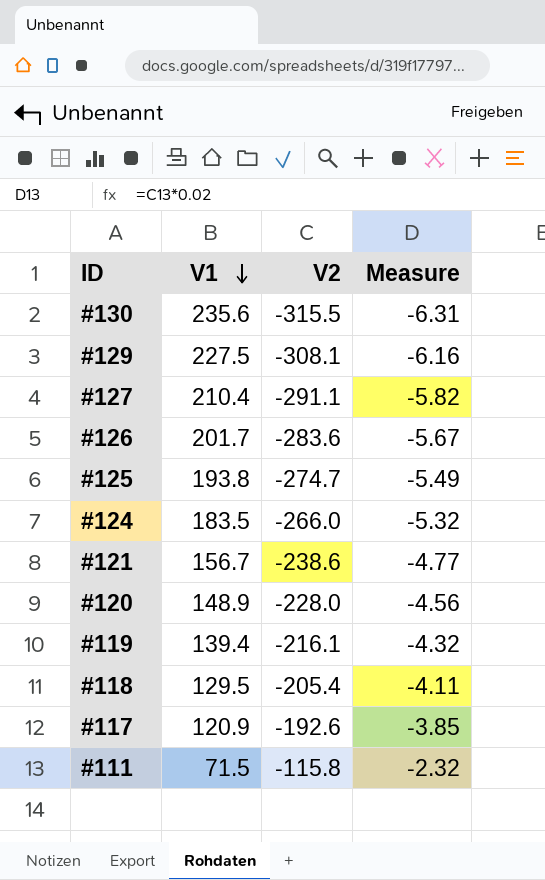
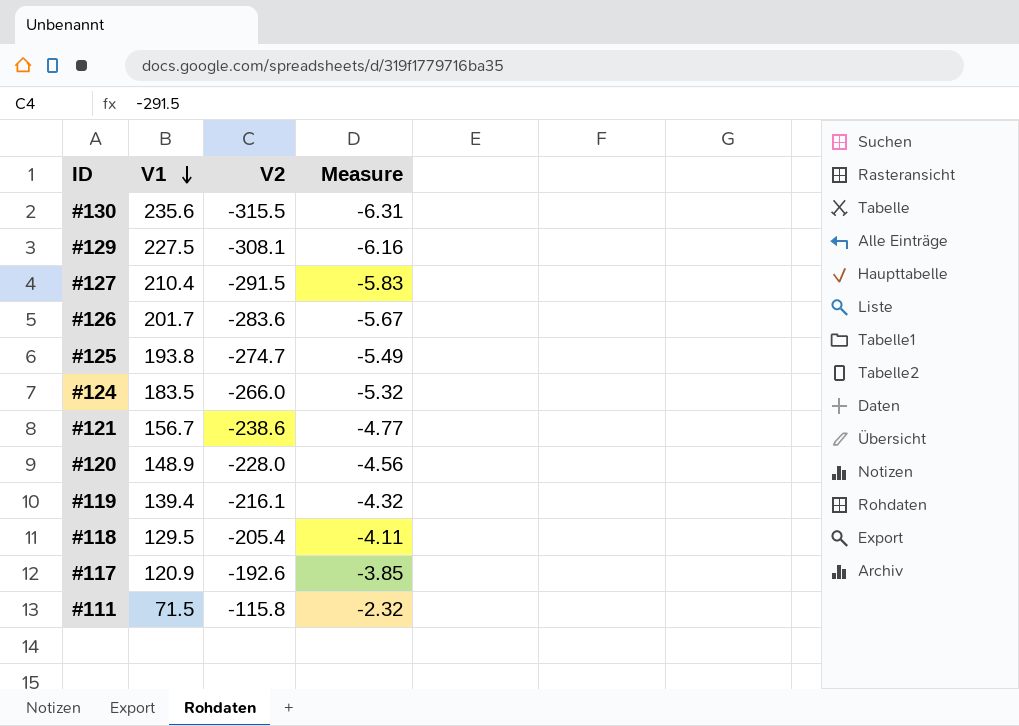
#127 | V2: -291.1 -> -291.5
#127 | Measure: -5.82 -> -5.83

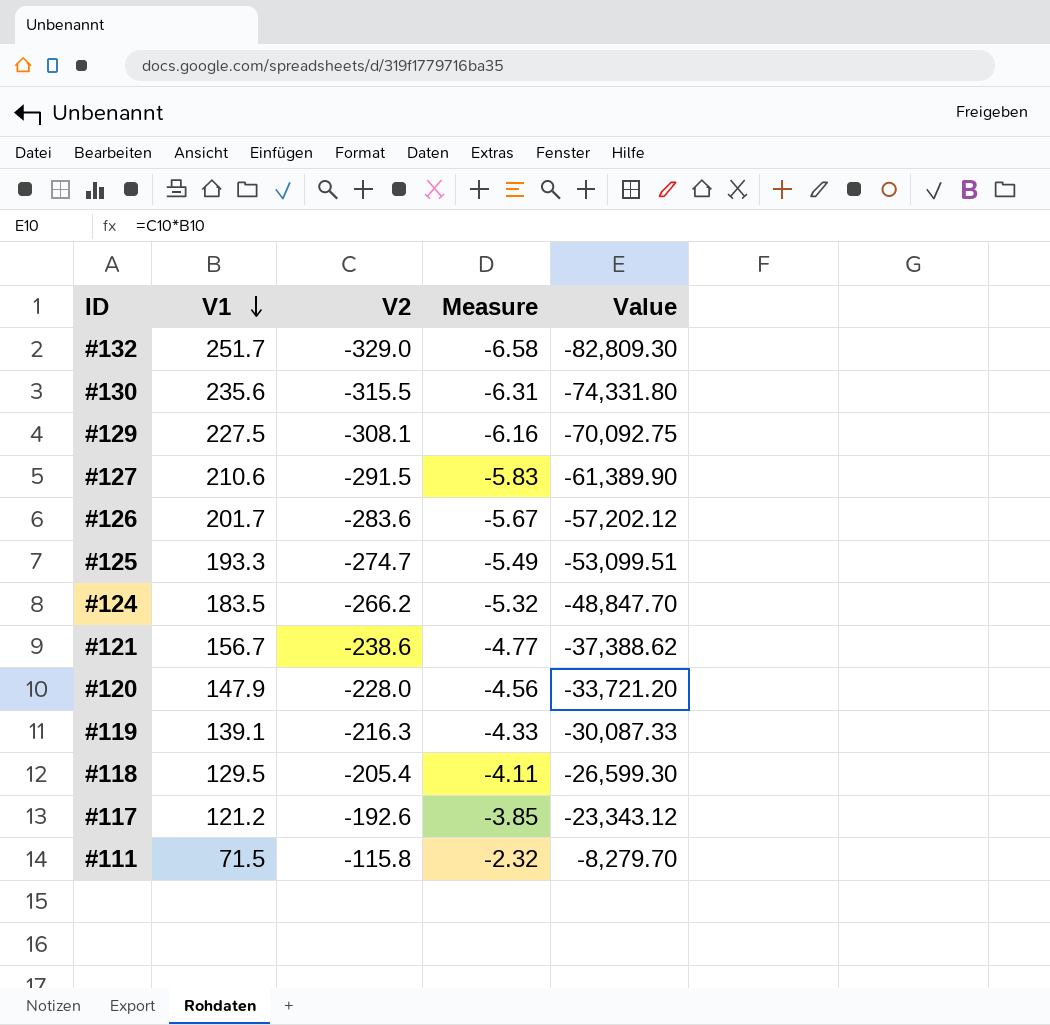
column Value | formula: none -> [V1] * [V2]
row #132: none -> 251.7 | -329.0 | -6.58 | -82,809.30
#127 | V1: 210.4 -> 210.6
#125 | V1: 193.8 -> 193.3
#124 | V2: -266.0 -> -266.2
#120 | V1: 148.9 -> 147.9
#119 | V1: 139.4 -> 139.1
#119 | V2: -216.1 -> -216.3
#119 | Measure: -4.32 -> -4.33
#117 | V1: 120.9 -> 121.2

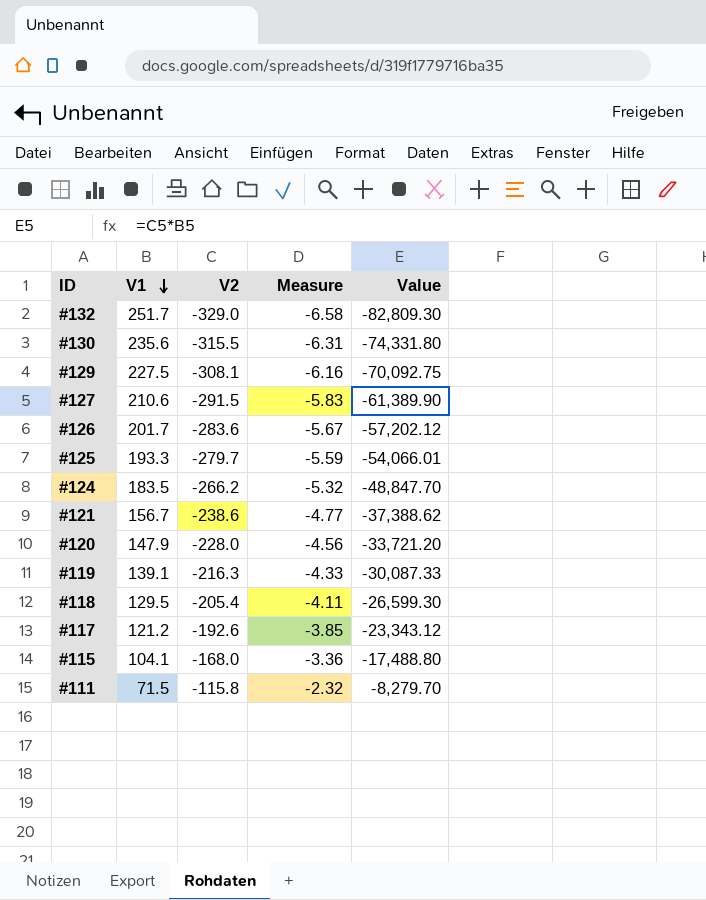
#125 | V2: -274.7 -> -279.7
#125 | Measure: -5.49 -> -5.59
#125 | Value: -53,099.51 -> -54,066.01
row #115: none -> 104.1 | -168.0 | -3.36 | -17,488.80

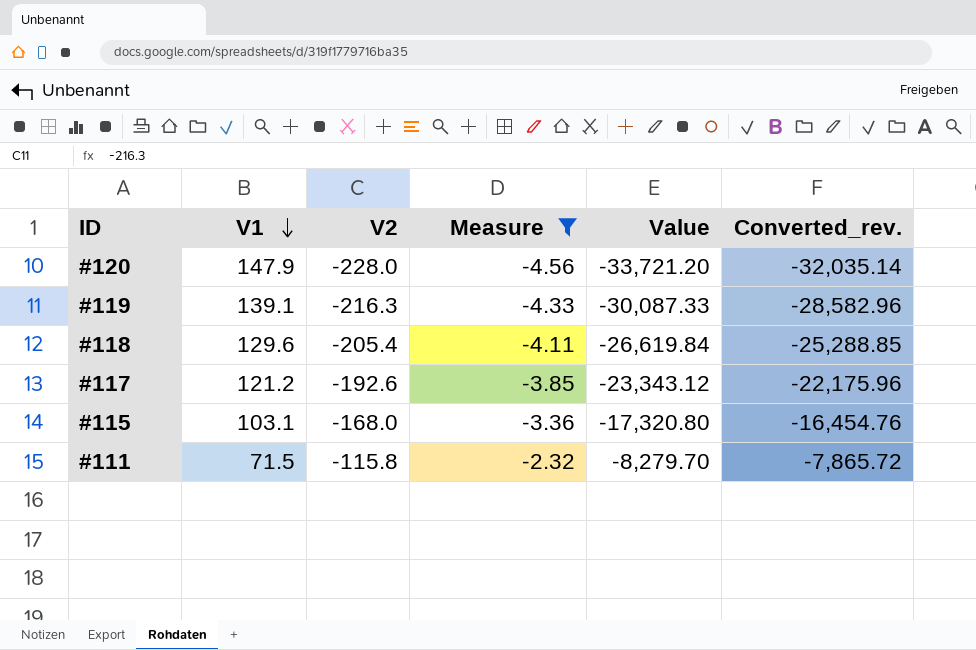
filter: none -> Measure >= -4.56
column Converted_rev. | formula: none -> [Value] * 0.95
#118 | V1: 129.5 -> 129.6
#118 | Value: -26,599.30 -> -26,619.84
#115 | V1: 104.1 -> 103.1
#115 | Value: -17,488.80 -> -17,320.80

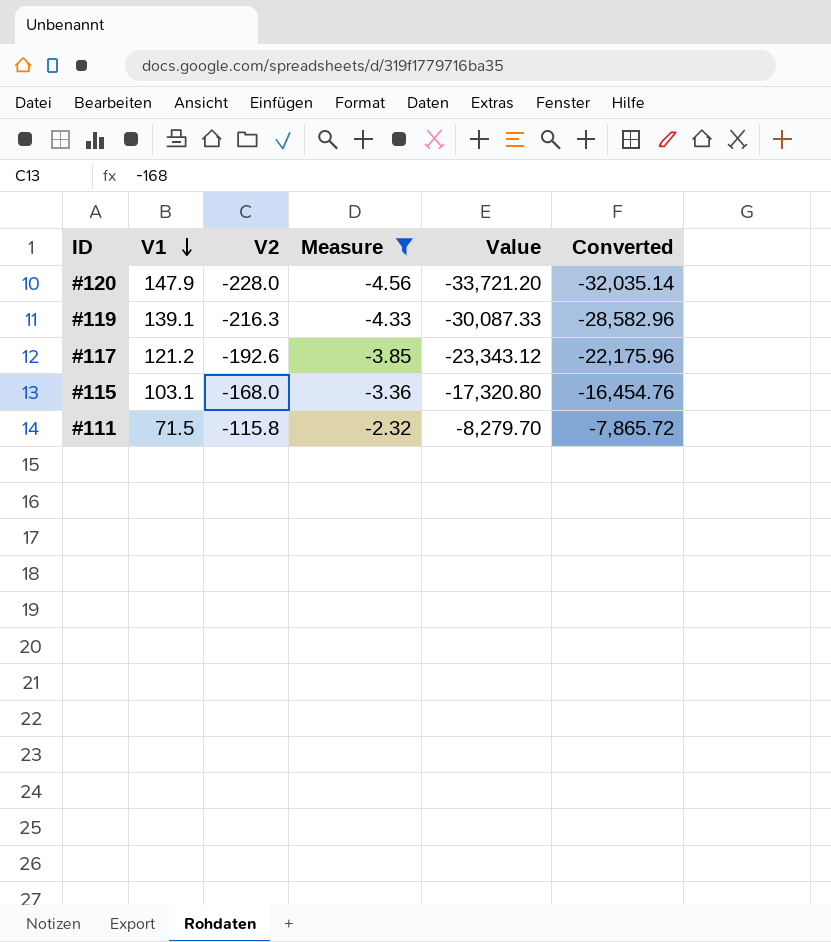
column name: Converted_rev. -> Converted
row #118: 129.6 | -205.4 | -4.11 | -26,619.84 | -25,288.85 -> none

